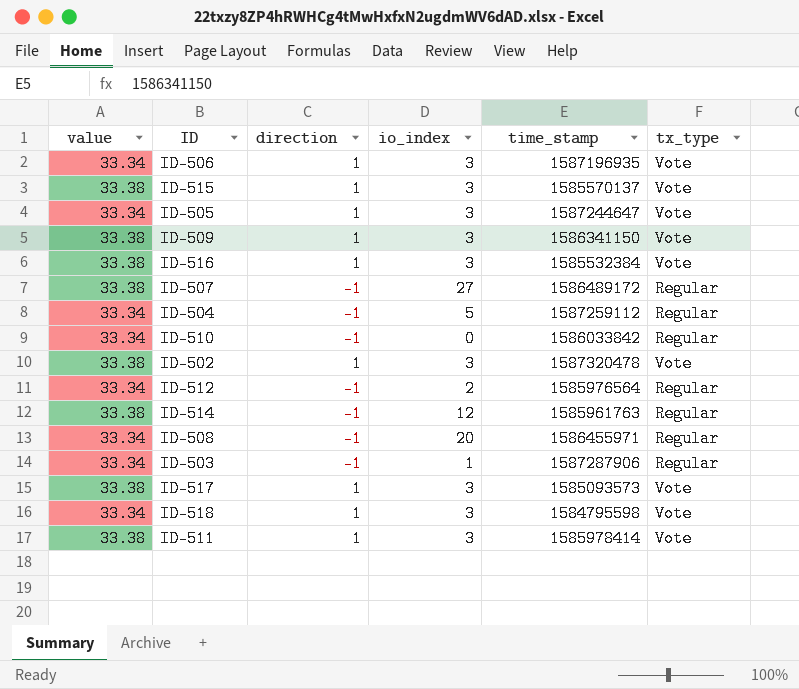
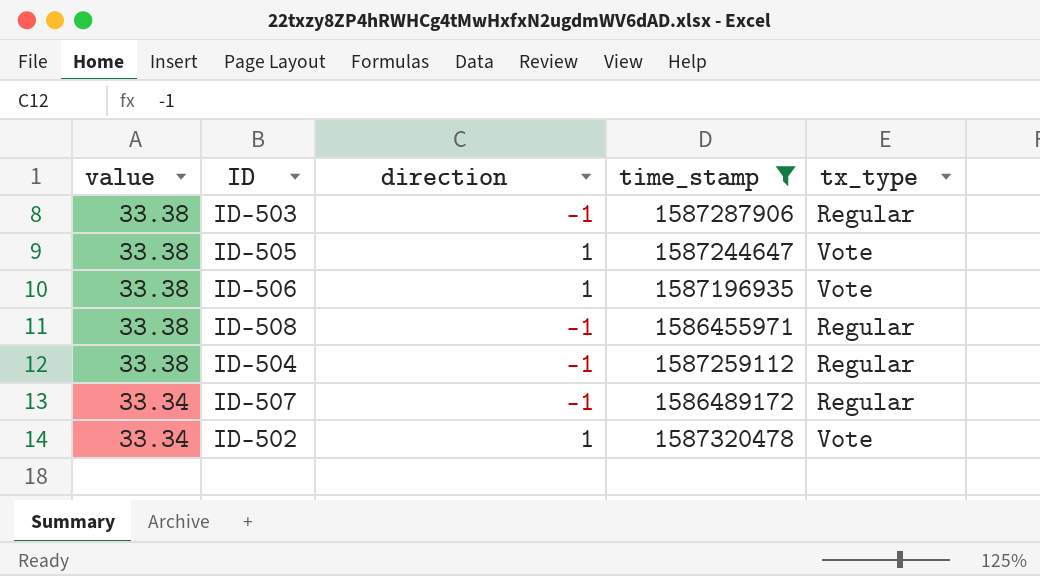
filter: none -> time_stamp >= 1586455971
row order: none -> value descending
column io_index | position: 4 -> none
ID-503 | value: 33.34 -> 33.38
ID-505 | value: 33.34 -> 33.38
ID-506 | value: 33.34 -> 33.38
ID-508 | value: 33.34 -> 33.38
ID-504 | value: 33.34 -> 33.38
ID-507 | value: 33.38 -> 33.34
ID-502 | value: 33.38 -> 33.34

